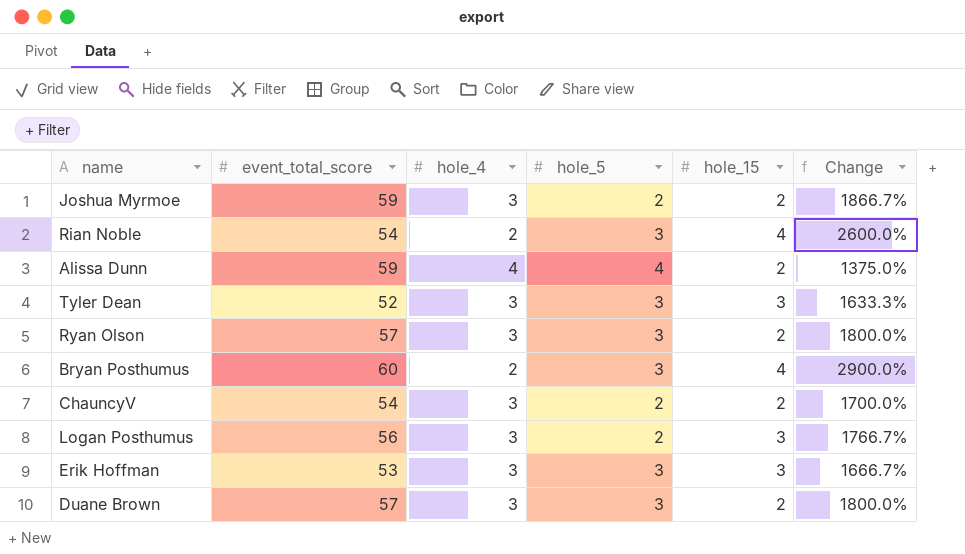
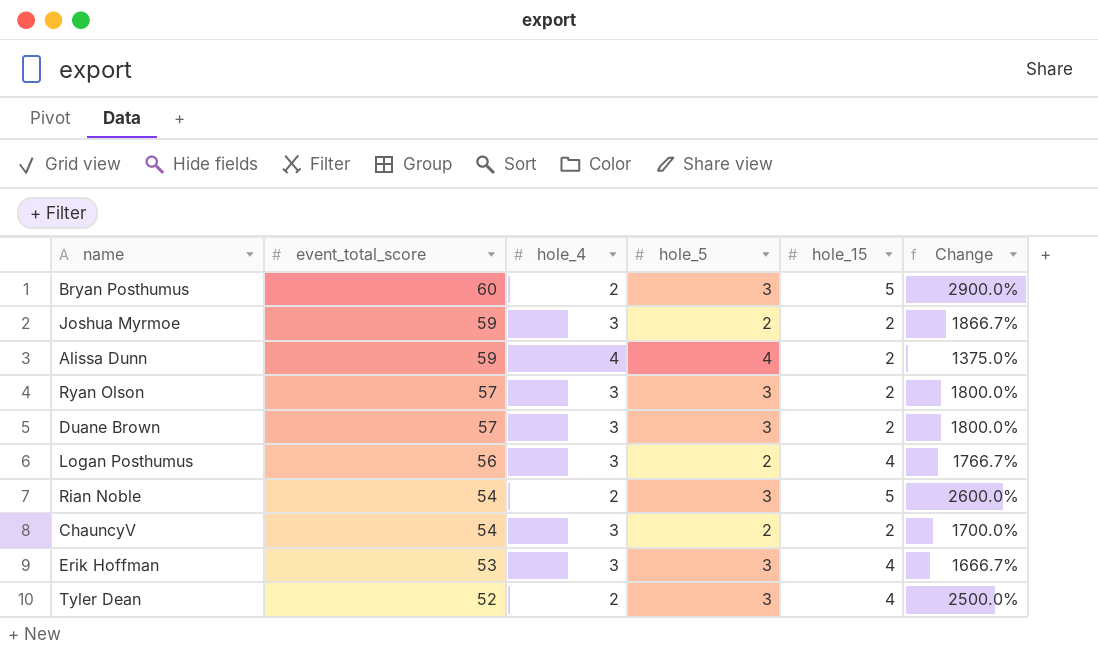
row order: none -> event_total_score descending
Bryan Posthumus | hole_15: 4 -> 5
Logan Posthumus | hole_15: 3 -> 4
Rian Noble | hole_15: 4 -> 5
Erik Hoffman | hole_15: 3 -> 4
Tyler Dean | hole_4: 3 -> 2
Tyler Dean | hole_15: 3 -> 4
Tyler Dean | Change: 1633.3% -> 2500.0%

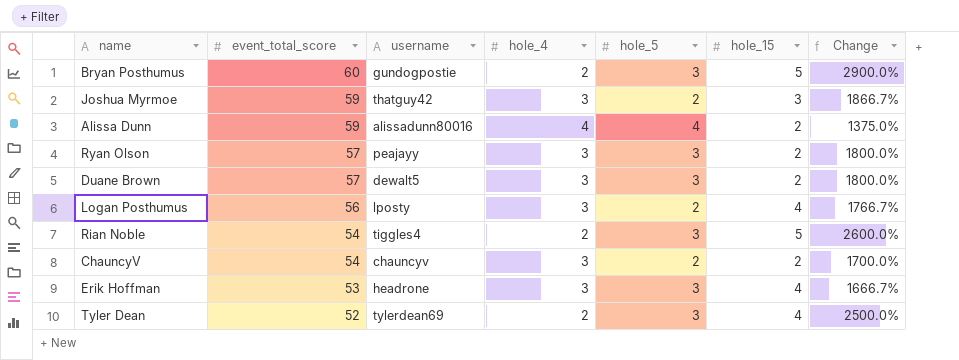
column username | position: none -> 3
Joshua Myrmoe | hole_15: 2 -> 3

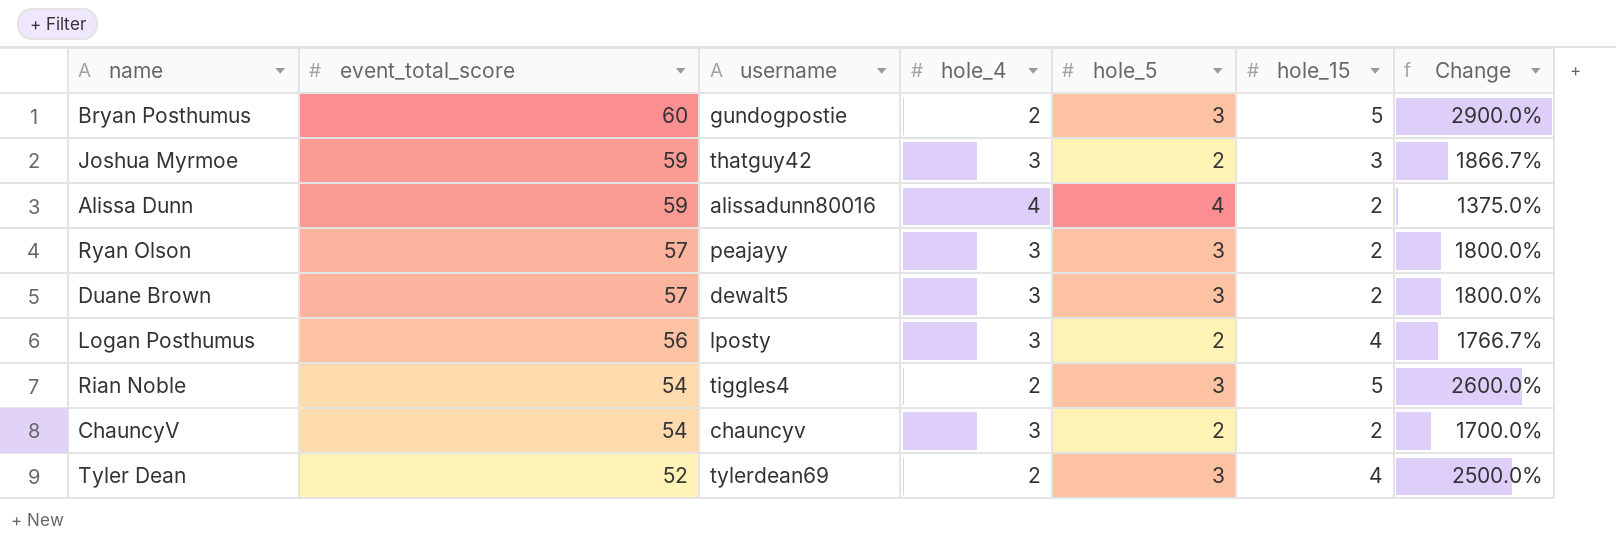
row Erik Hoffman: 53 | headrone | 3 | 3 | 4 | 1666.7% -> none

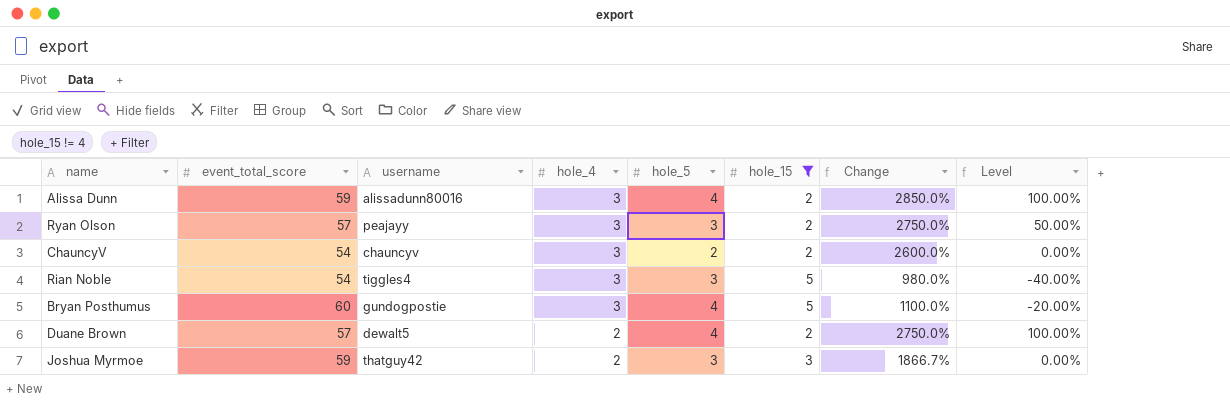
filter: none -> hole_15 != 4
row order: event_total_score descending -> hole_4 descending
column Change | formula: ([event_total_score] - [hole_4]) / [hole_4] -> ([event_total_score] - [hole_15]) / [hole_15]
column Level | formula: none -> ([hole_5] - [hole_15]) / [hole_15]
Alissa Dunn | hole_4: 4 -> 3
Rian Noble | hole_4: 2 -> 3
Bryan Posthumus | hole_4: 2 -> 3
Bryan Posthumus | hole_5: 3 -> 4
Duane Brown | hole_4: 3 -> 2
Duane Brown | hole_5: 3 -> 4
Joshua Myrmoe | hole_4: 3 -> 2
Joshua Myrmoe | hole_5: 2 -> 3

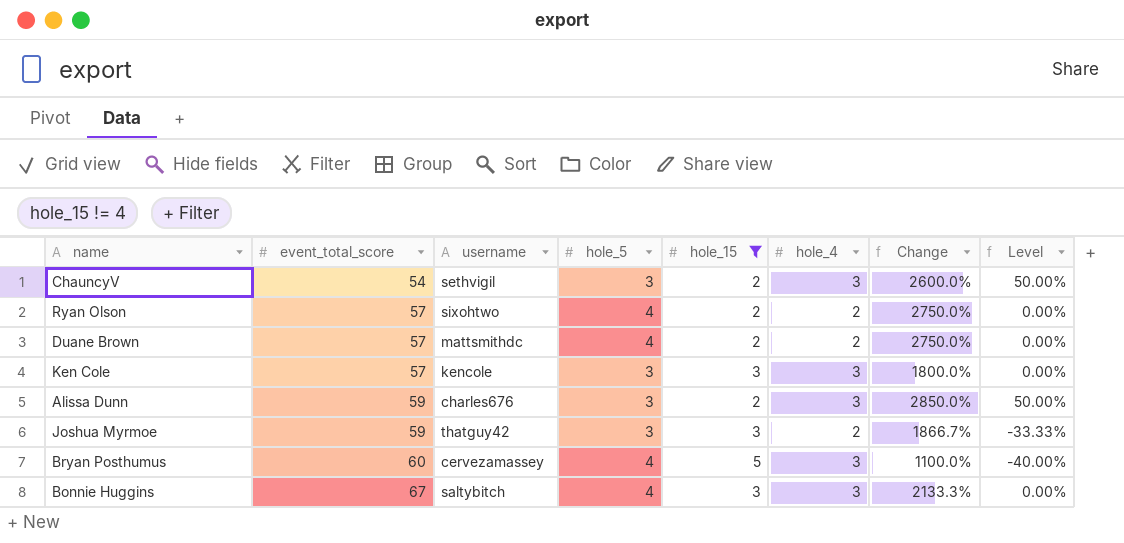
row order: hole_4 descending -> event_total_score ascending
column hole_4 | position: 4 -> 6
column Level | formula: ([hole_5] - [hole_15]) / [hole_15] -> ([hole_4] - [hole_15]) / [hole_15]
row Rian Noble: 54 | tiggles4 | 3 | 3 | 5 | 980.0% | -40.00% -> none
ChauncyV | username: chauncyv -> sethvigil
ChauncyV | hole_5: 2 -> 3
Ryan Olson | username: peajayy -> sixohtwo
Ryan Olson | hole_5: 3 -> 4
Ryan Olson | hole_4: 3 -> 2
Duane Brown | username: dewalt5 -> mattsmithdc
row Ken Cole: none -> 57 | kencole | 3 | 3 | 3 | 1800.0% | 0.00%
Alissa Dunn | username: alissadunn80016 -> charles676
Alissa Dunn | hole_5: 4 -> 3
Bryan Posthumus | username: gundogpostie -> cervezamassey
row Bonnie Huggins: none -> 67 | saltybitch | 4 | 3 | 3 | 2133.3% | 0.00%

